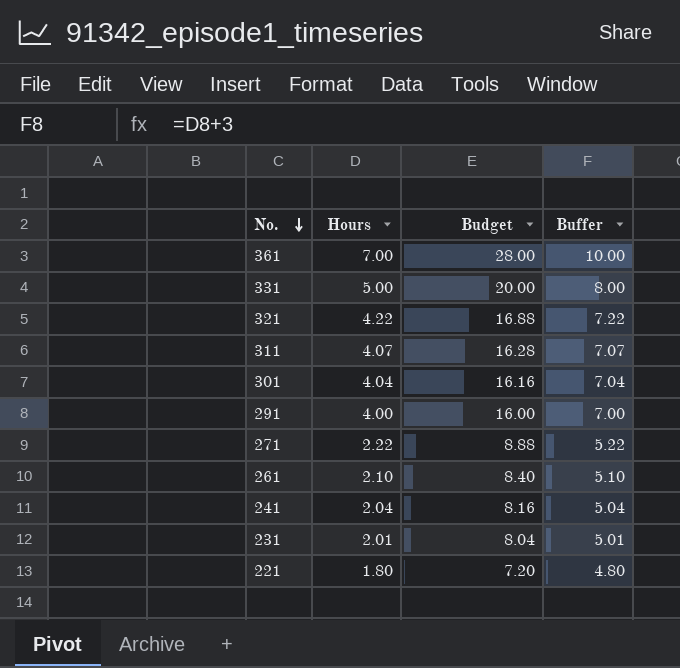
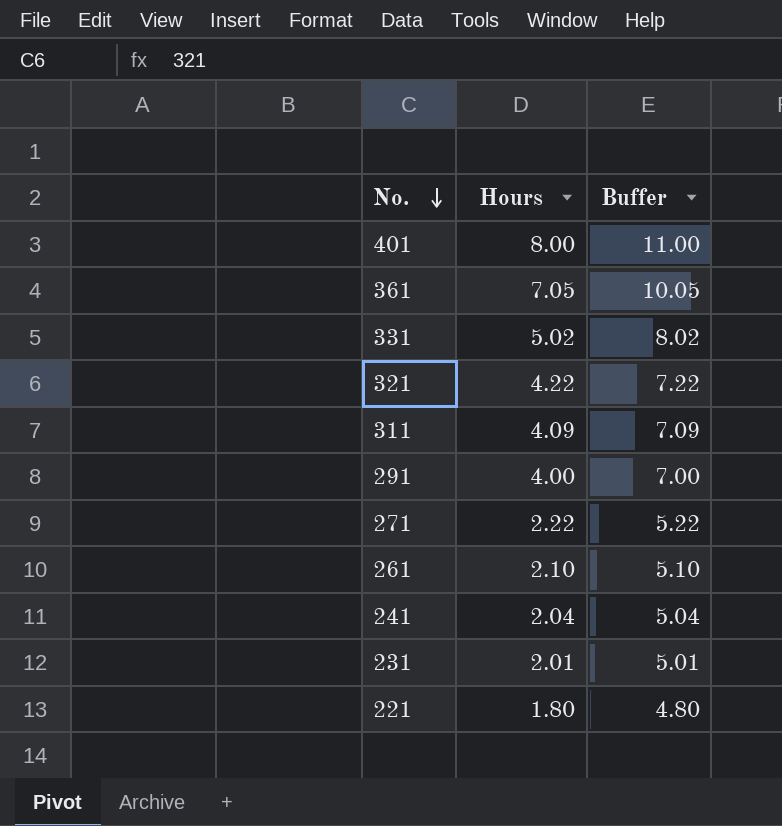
column Budget | formula: [Hours] * 4 -> none
row 301: 4.04 | 16.16 | 7.04 -> none
row 401: none -> 8.00 | 11.00
361 | Hours: 7.00 -> 7.05
361 | Buffer: 10.00 -> 10.05
331 | Hours: 5.00 -> 5.02
331 | Buffer: 8.00 -> 8.02
311 | Hours: 4.07 -> 4.09
311 | Buffer: 7.07 -> 7.09

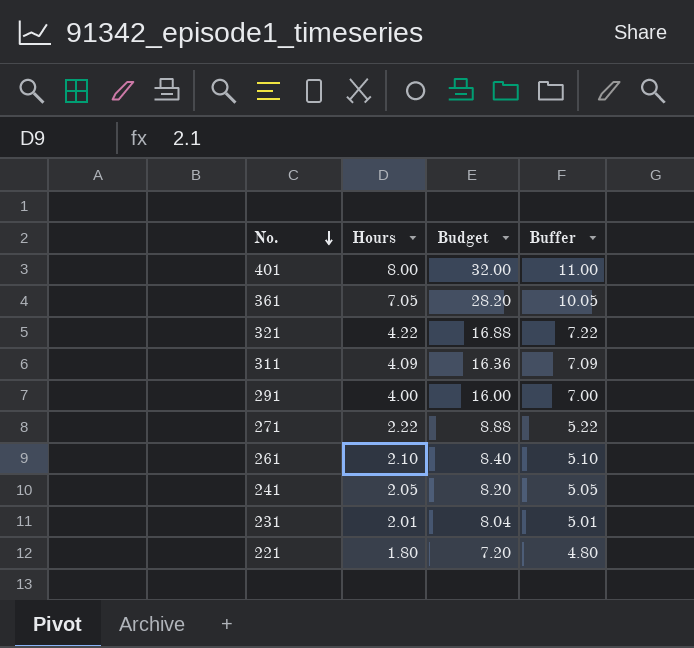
column Budget | formula: none -> [Hours] * 4
row 331: 5.02 | 8.02 -> none
241 | Hours: 2.04 -> 2.05
241 | Buffer: 5.04 -> 5.05

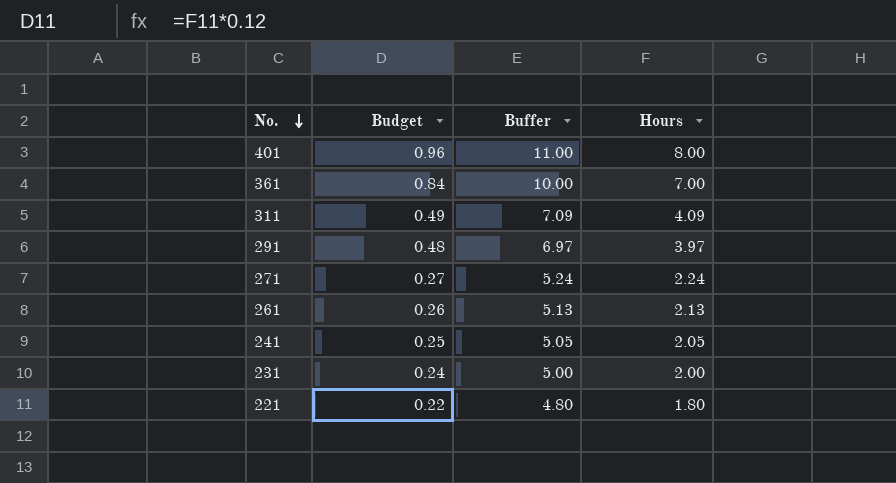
column Budget | formula: [Hours] * 4 -> [Hours] * 0.12
column Hours | position: 2 -> 4
row 321: 4.22 | 16.88 | 7.22 -> none
361 | Buffer: 10.05 -> 10.00
361 | Hours: 7.05 -> 7.00
291 | Buffer: 7.00 -> 6.97
291 | Hours: 4.00 -> 3.97
271 | Buffer: 5.22 -> 5.24
271 | Hours: 2.22 -> 2.24
261 | Buffer: 5.10 -> 5.13
261 | Hours: 2.10 -> 2.13
231 | Buffer: 5.01 -> 5.00
231 | Hours: 2.01 -> 2.00

